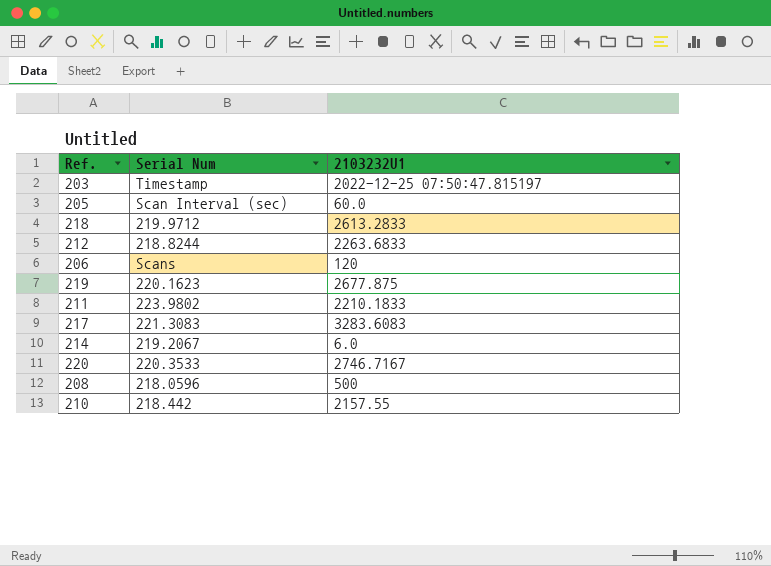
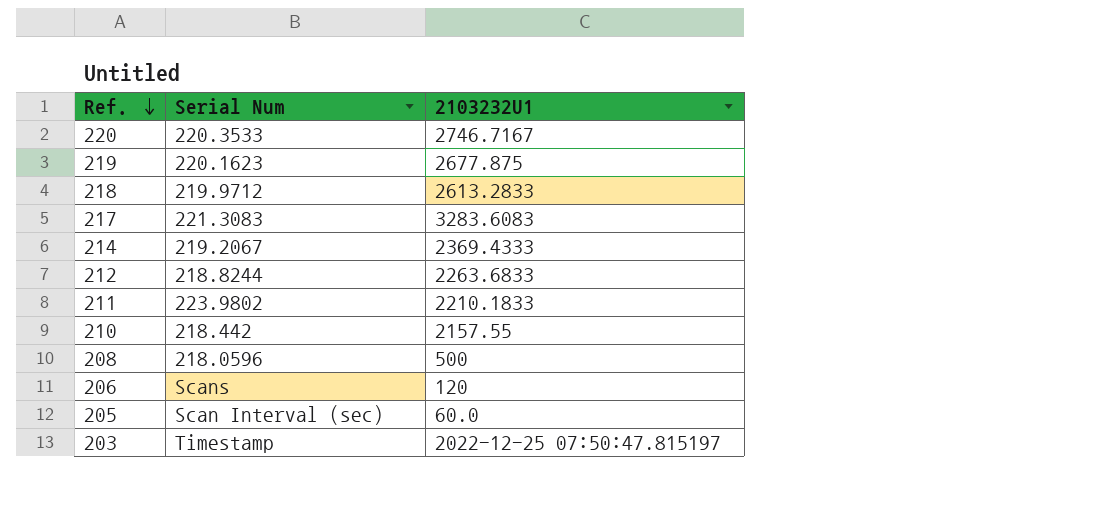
row order: none -> Ref. descending
214 | 2103232U1: 6.0 -> 2369.4333

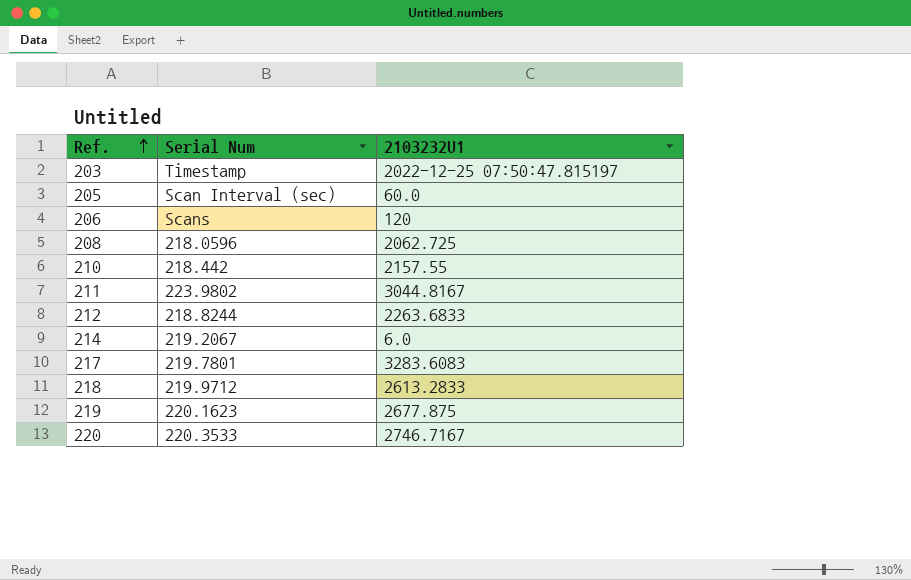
row order: Ref. descending -> Ref. ascending
208 | 2103232U1: 500 -> 2062.725
211 | 2103232U1: 2210.1833 -> 3044.8167
214 | 2103232U1: 2369.4333 -> 6.0
217 | Serial Num: 221.3083 -> 219.7801

